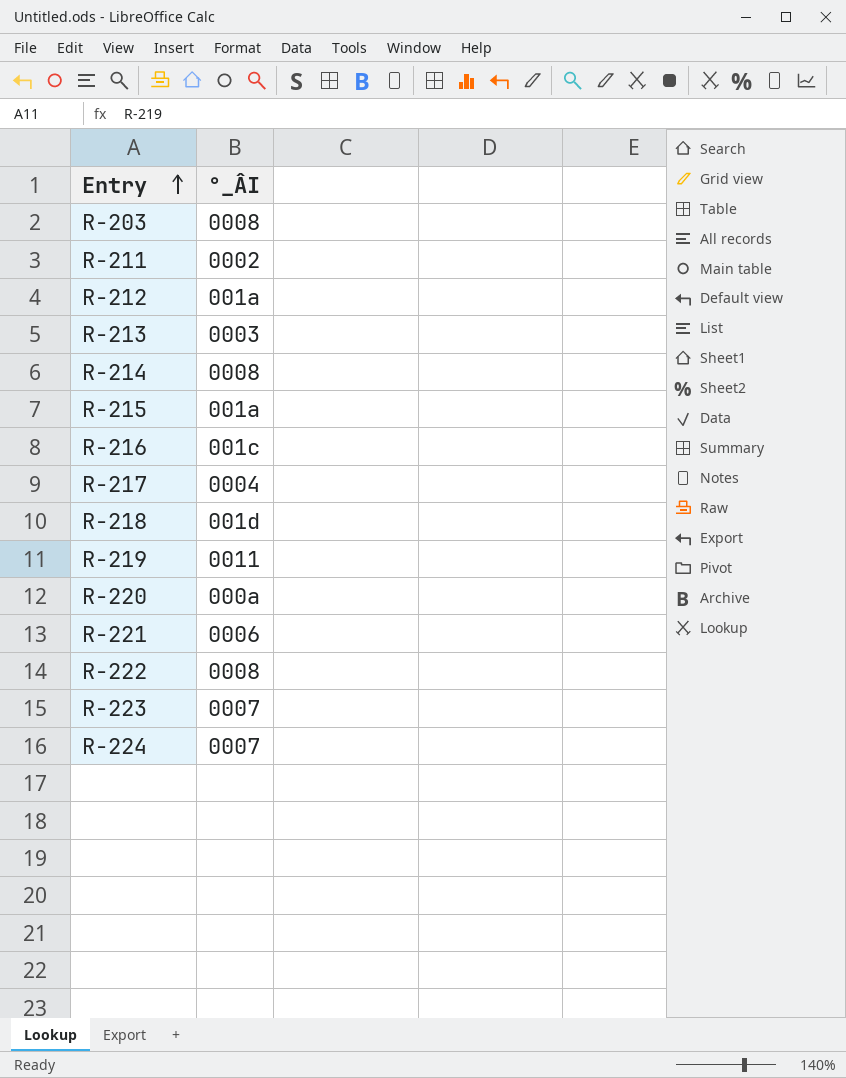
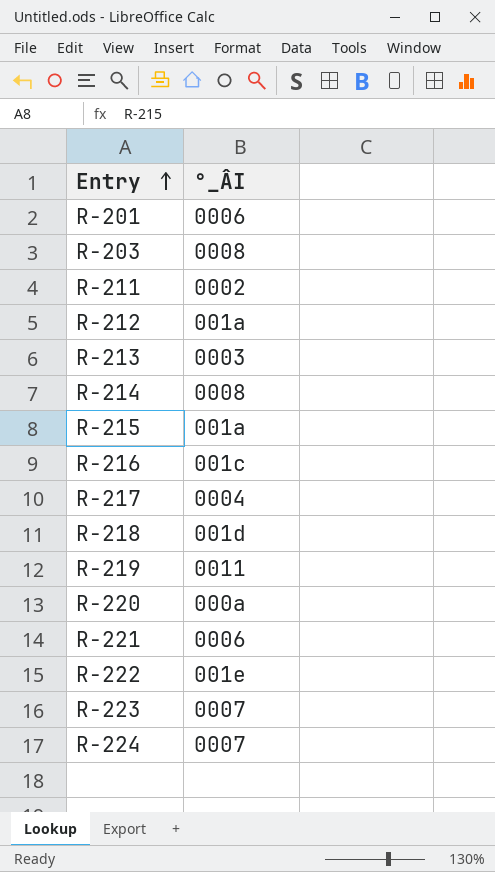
row R-201: none -> 0006
R-222 | °_ÂI: 0008 -> 001e

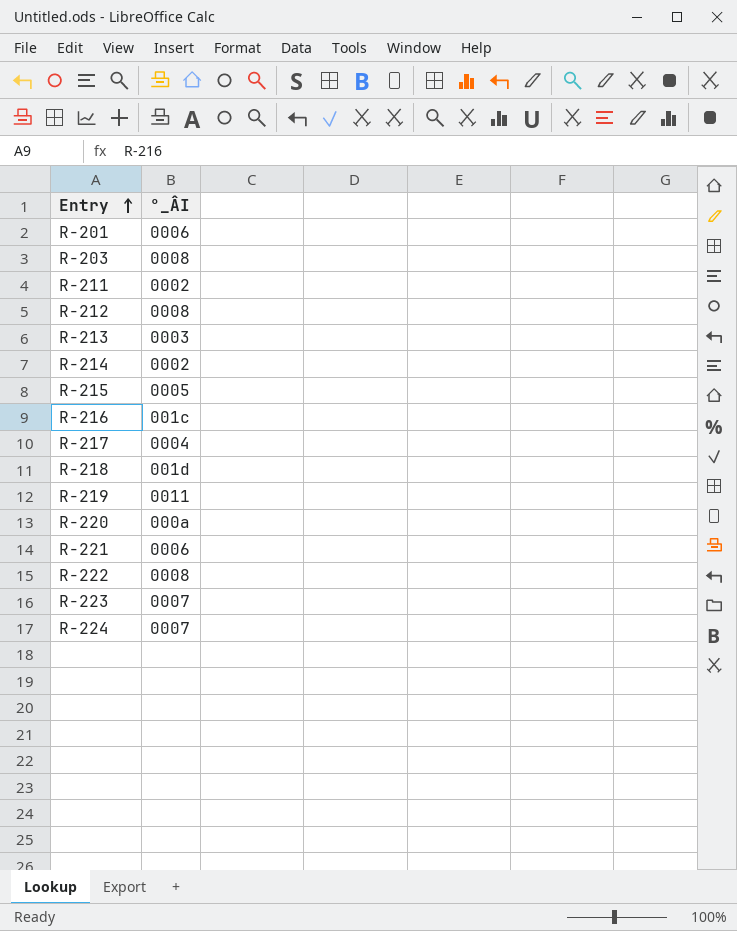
R-212 | °_ÂI: 001a -> 0008
R-214 | °_ÂI: 0008 -> 0002
R-215 | °_ÂI: 001a -> 0005
R-222 | °_ÂI: 001e -> 0008

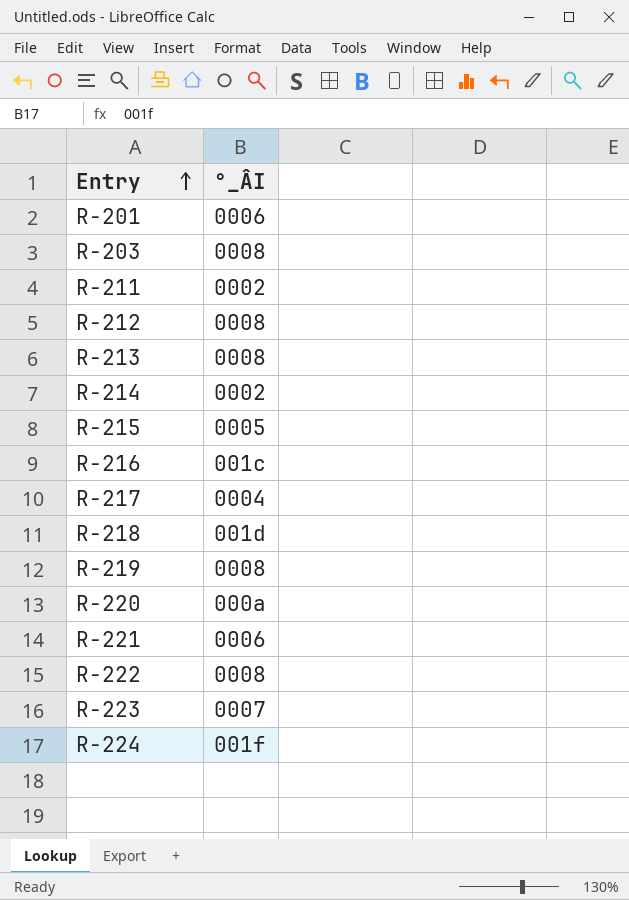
R-213 | °_ÂI: 0003 -> 0008
R-219 | °_ÂI: 0011 -> 0008
R-224 | °_ÂI: 0007 -> 001f

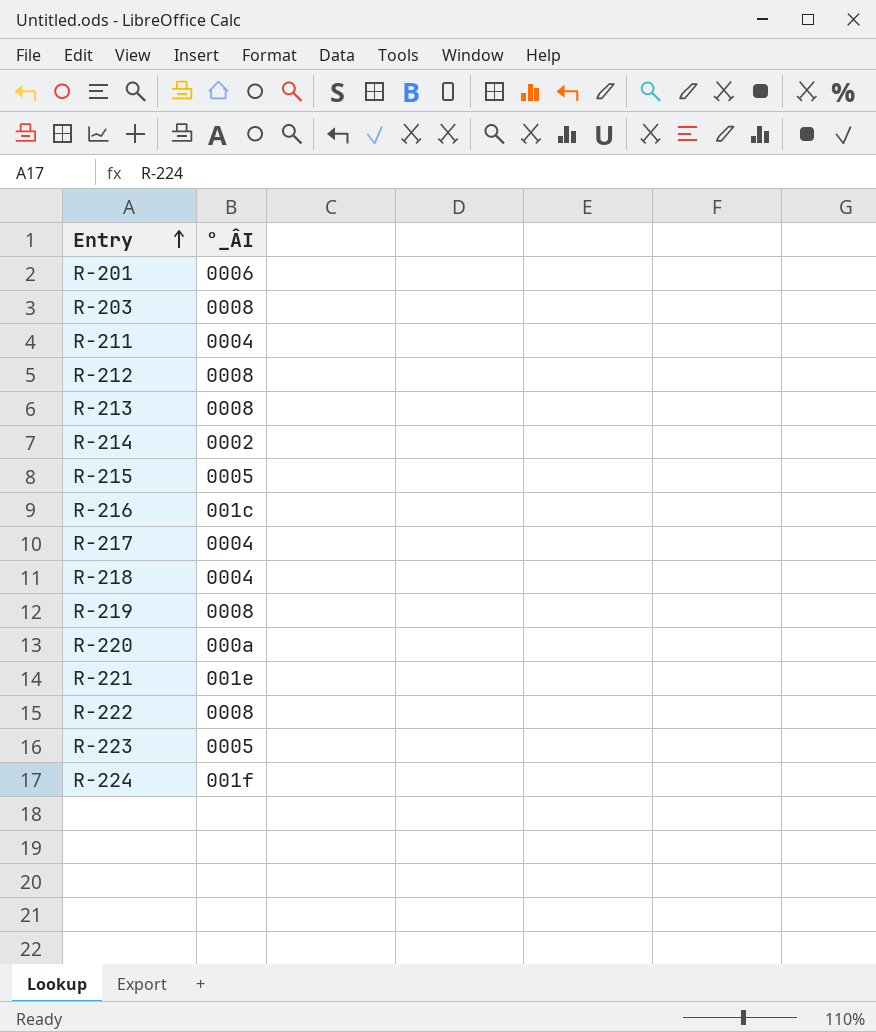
R-211 | °_ÂI: 0002 -> 0004
R-218 | °_ÂI: 001d -> 0004
R-221 | °_ÂI: 0006 -> 001e
R-223 | °_ÂI: 0007 -> 0005

